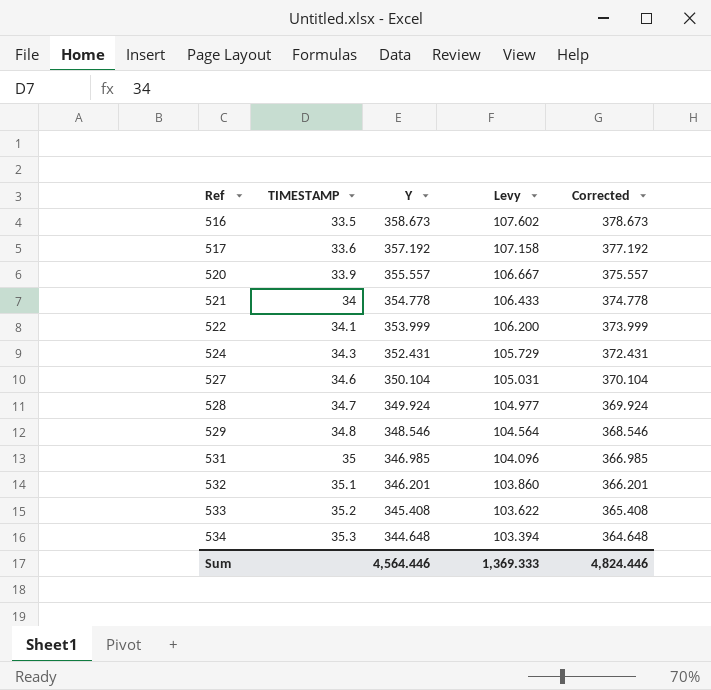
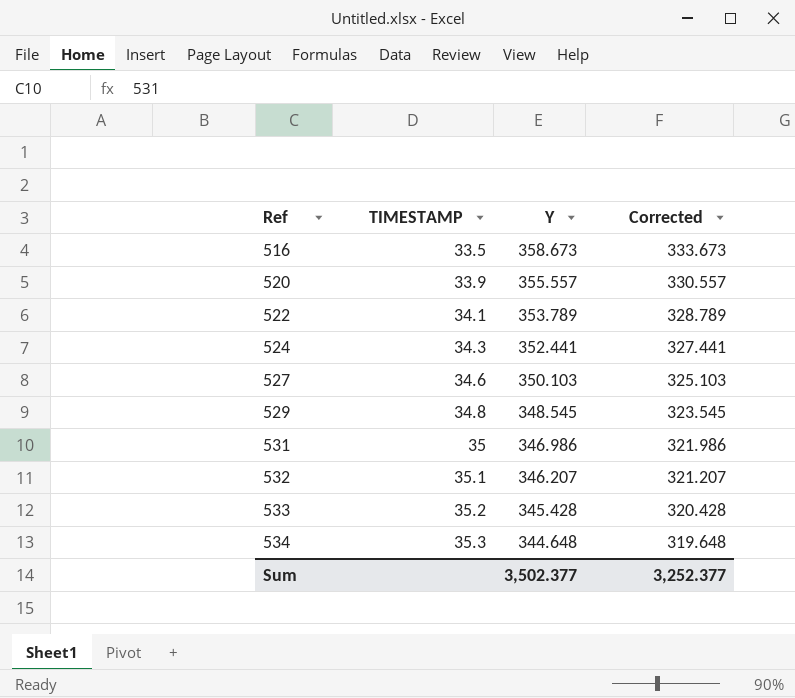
column Levy | formula: [Y] * 0.3 -> none
column Corrected | formula: [Y] + 20 -> [Y] - 25
row 517: 33.6 | 357.192 | 107.158 | 377.192 -> none
row 521: 34 | 354.778 | 106.433 | 374.778 -> none
row 528: 34.7 | 349.924 | 104.977 | 369.924 -> none
522 | Y: 353.999 -> 353.789
524 | Y: 352.431 -> 352.441
527 | Y: 350.104 -> 350.103
529 | Y: 348.546 -> 348.545
531 | Y: 346.985 -> 346.986
532 | Y: 346.201 -> 346.207
533 | Y: 345.408 -> 345.428
Sum | Y: 4,564.446 -> 3,502.377
Sum | Corrected: 4,824.446 -> 3,252.377

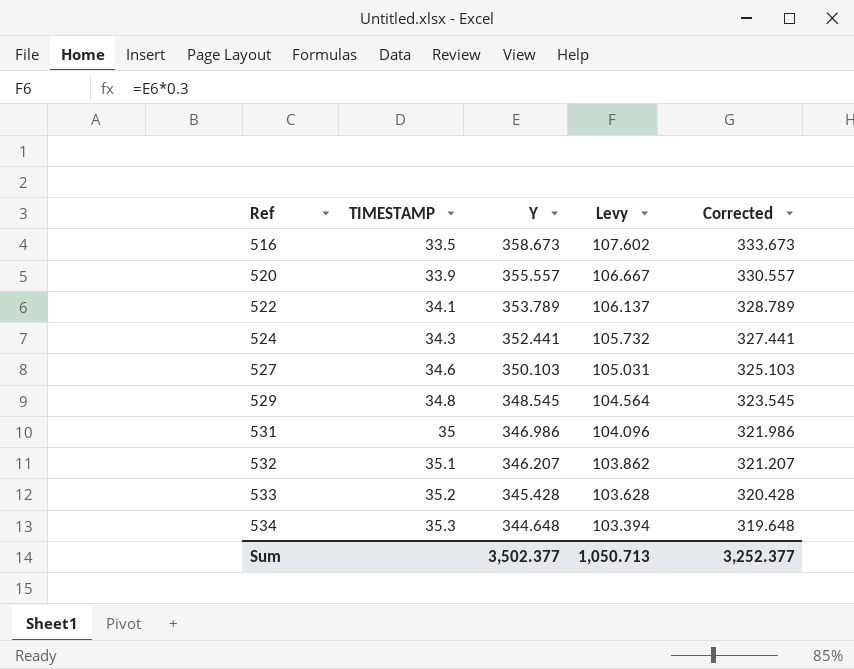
column Levy | formula: none -> [Y] * 0.3

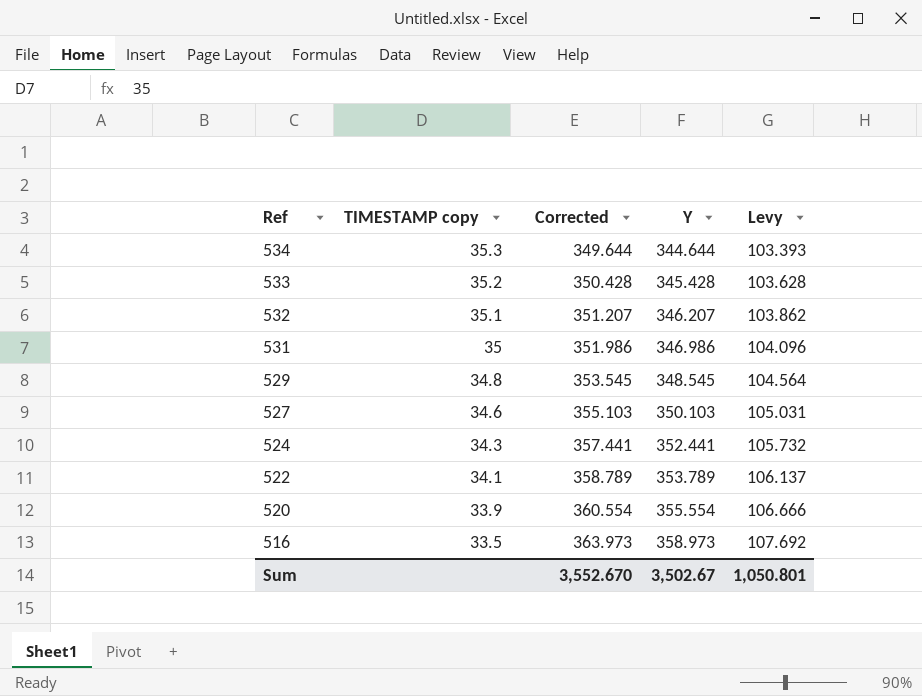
row order: Ref ascending -> Ref descending
column name: TIMESTAMP -> TIMESTAMP copy
column Corrected | formula: [Y] - 25 -> [Y] + 5
column Corrected | position: 5 -> 3
534 | Y: 344.648 -> 344.644
534 | Levy: 103.394 -> 103.393
520 | Y: 355.557 -> 355.554
520 | Levy: 106.667 -> 106.666
516 | Y: 358.673 -> 358.973
516 | Levy: 107.602 -> 107.692
Sum | Corrected: 3,252.377 -> 3,552.670
Sum | Y: 3,502.377 -> 3,502.67
Sum | Levy: 1,050.713 -> 1,050.801

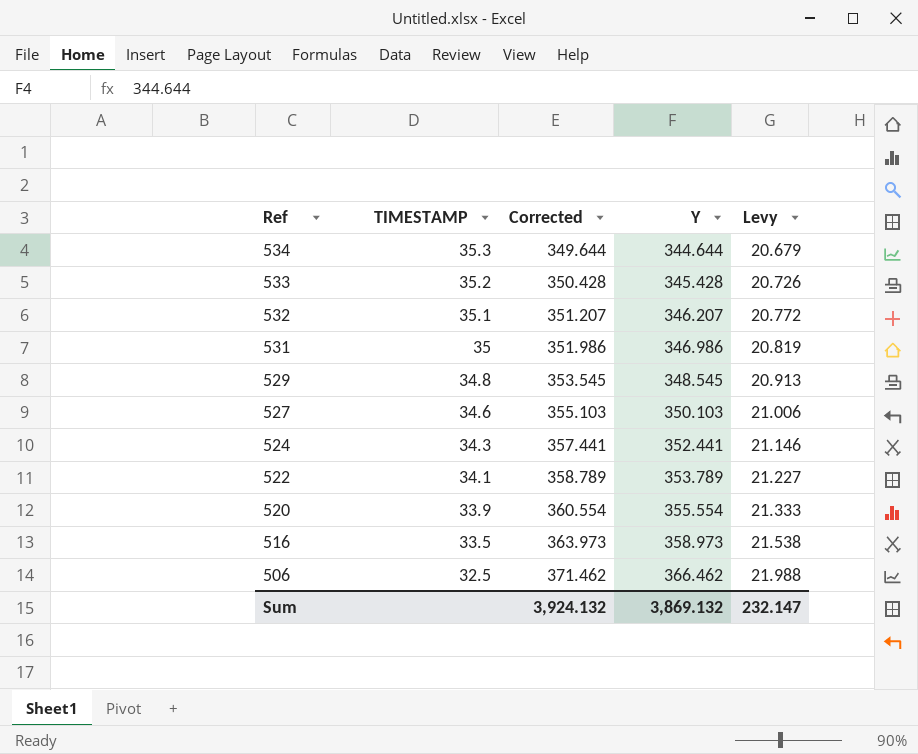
column name: TIMESTAMP copy -> TIMESTAMP
column Levy | formula: [Y] * 0.3 -> [Y] * 0.06
row 506: none -> 32.5 | 371.462 | 366.462 | 21.988
Sum | Corrected: 3,552.670 -> 3,924.132
Sum | Y: 3,502.67 -> 3,869.132
Sum | Levy: 1,050.801 -> 232.147

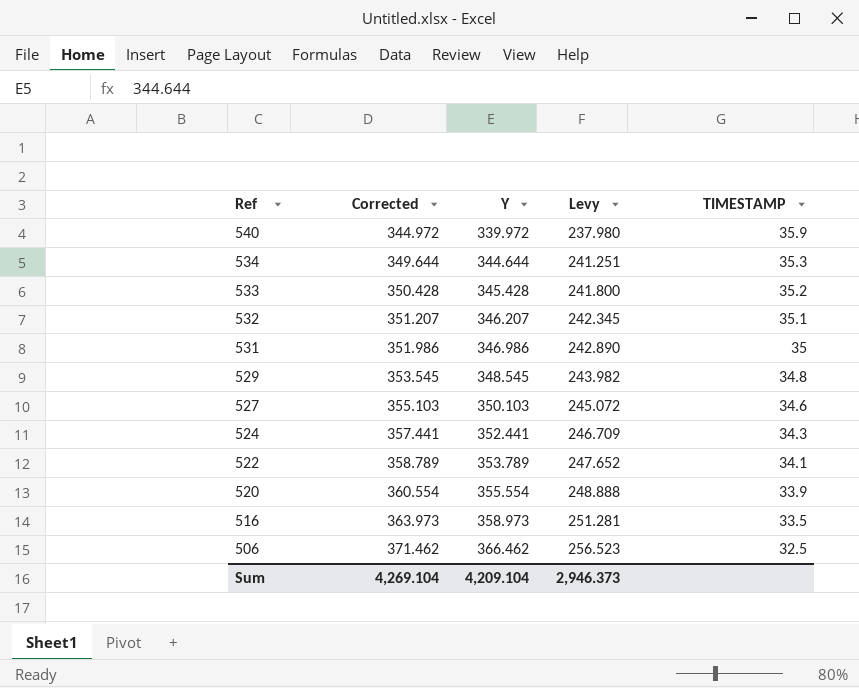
column Levy | formula: [Y] * 0.06 -> [Y] * 0.7
column TIMESTAMP | position: 2 -> 5
row 540: none -> 344.972 | 339.972 | 237.980 | 35.9
Sum | Corrected: 3,924.132 -> 4,269.104
Sum | Y: 3,869.132 -> 4,209.104
Sum | Levy: 232.147 -> 2,946.373

